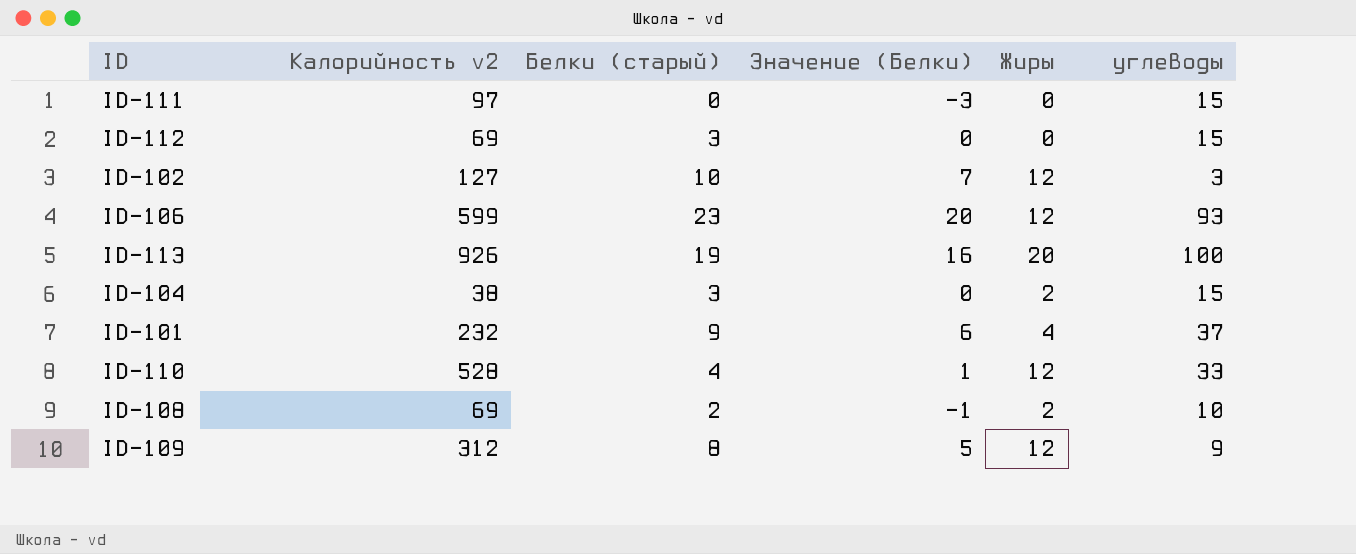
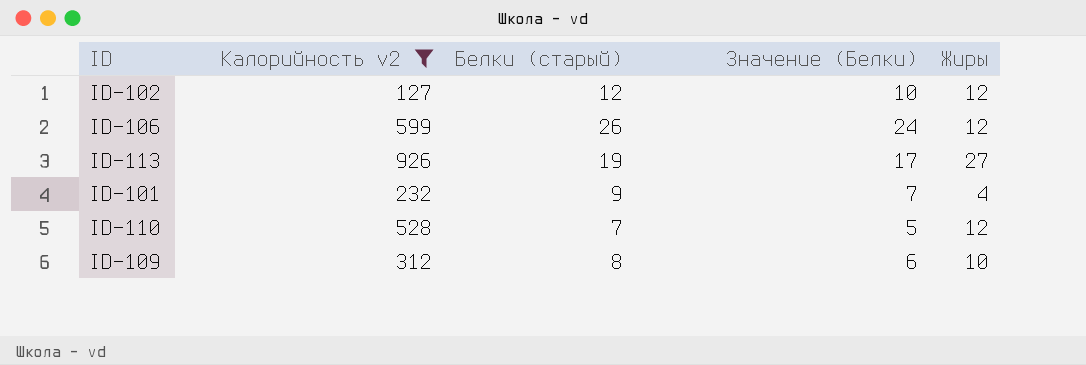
filter: none -> Калорийность v2 >= 127
column углеводы | position: 6 -> none
column Значение (Белки) | formula: [Белки (старый)] - 3 -> [Белки (старый)] - 2
ID-102 | Белки (старый): 10 -> 12
ID-106 | Белки (старый): 23 -> 26
ID-113 | Жиры: 20 -> 27
ID-110 | Белки (старый): 4 -> 7
ID-109 | Жиры: 12 -> 10

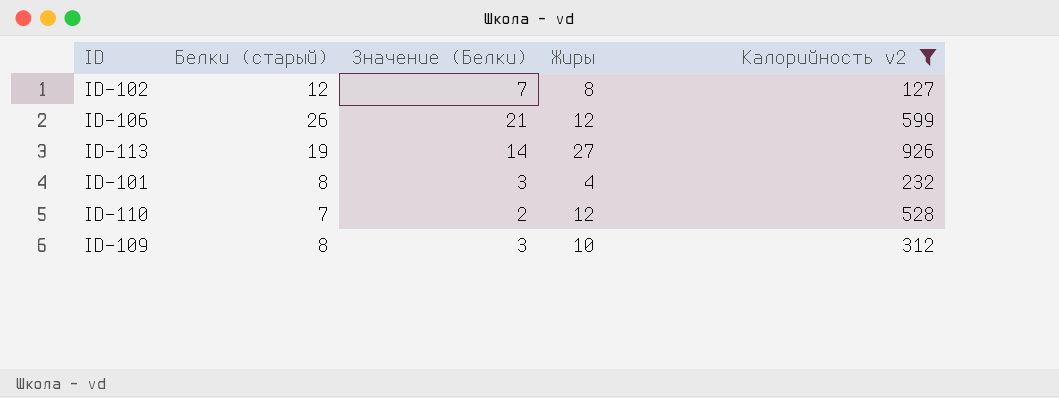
column Значение (Белки) | formula: [Белки (старый)] - 2 -> [Белки (старый)] - 5
column Калорийность v2 | position: 2 -> 5
ID-102 | Жиры: 12 -> 8
ID-101 | Белки (старый): 9 -> 8

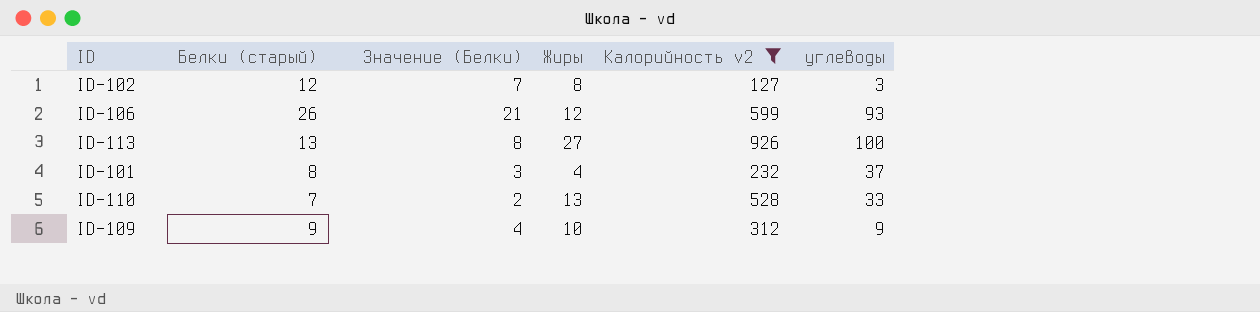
column углеводы | position: none -> 6
ID-113 | Белки (старый): 19 -> 13
ID-113 | Значение (Белки): 14 -> 8
ID-110 | Жиры: 12 -> 13
ID-109 | Белки (старый): 8 -> 9
ID-109 | Значение (Белки): 3 -> 4

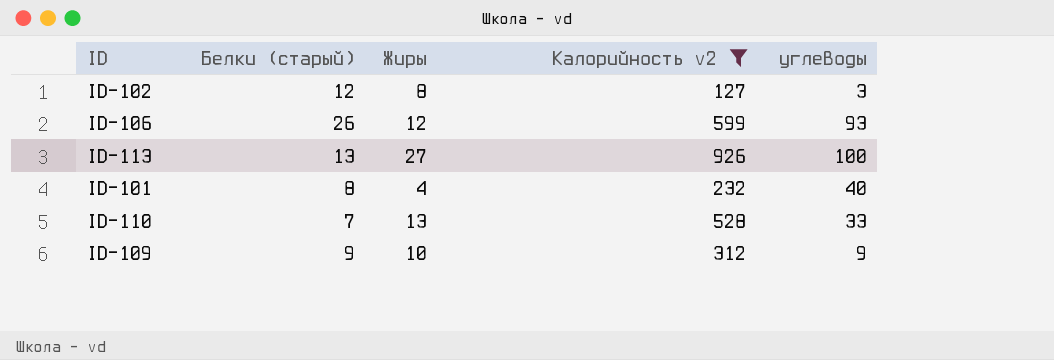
column Значение (Белки) | formula: [Белки (старый)] - 5 -> none
ID-101 | углеводы: 37 -> 40

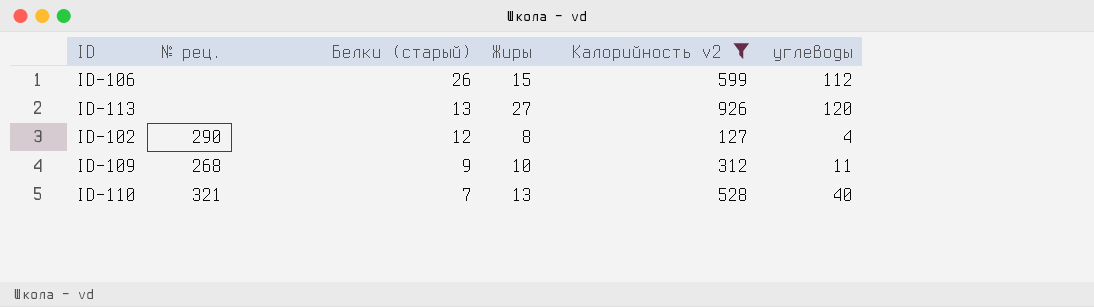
row order: none -> Белки (старый) descending
column № рец. | position: none -> 2
row ID-101: 8 | 4 | 232 | 40 -> none
ID-106 | Жиры: 12 -> 15
ID-106 | углеводы: 93 -> 112
ID-113 | углеводы: 100 -> 120
ID-102 | углеводы: 3 -> 4
ID-109 | углеводы: 9 -> 11
ID-110 | углеводы: 33 -> 40

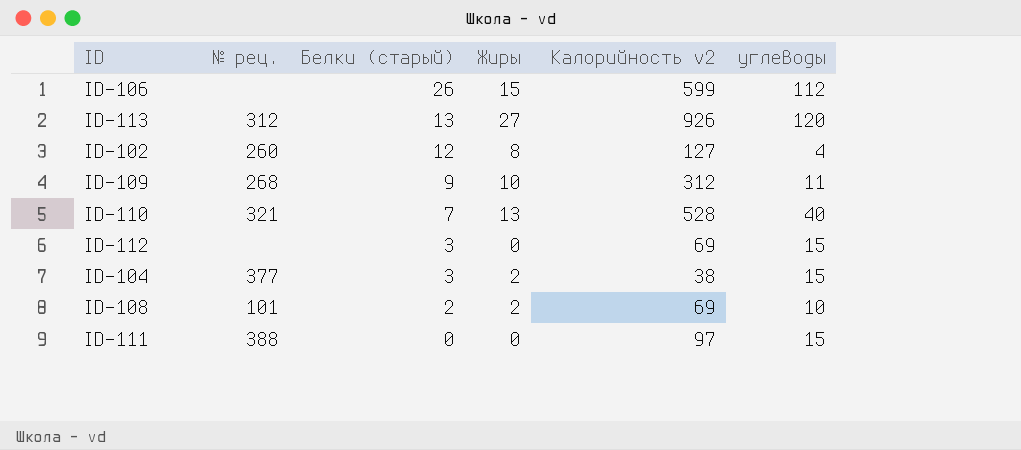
filter: Калорийность v2 >= 127 -> none
ID-113 | № рец.: none -> 312
ID-102 | № рец.: 290 -> 260

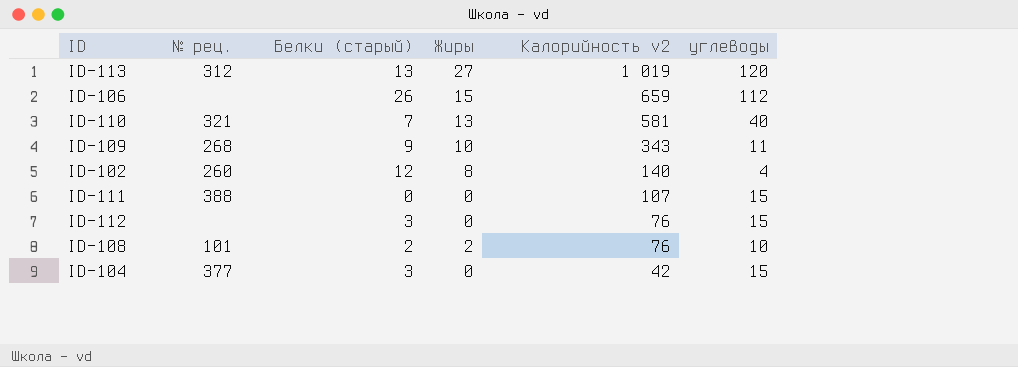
row order: Белки (старый) descending -> Калорийность v2 descending
ID-113 | Калорийность v2: 926 -> 1 019
ID-106 | Калорийность v2: 599 -> 659
ID-110 | Калорийность v2: 528 -> 581
ID-109 | Калорийность v2: 312 -> 343
ID-102 | Калорийность v2: 127 -> 140
ID-111 | Калорийность v2: 97 -> 107
ID-112 | Калорийность v2: 69 -> 76
ID-108 | Калорийность v2: 69 -> 76
ID-104 | Жиры: 2 -> 0
ID-104 | Калорийность v2: 38 -> 42

